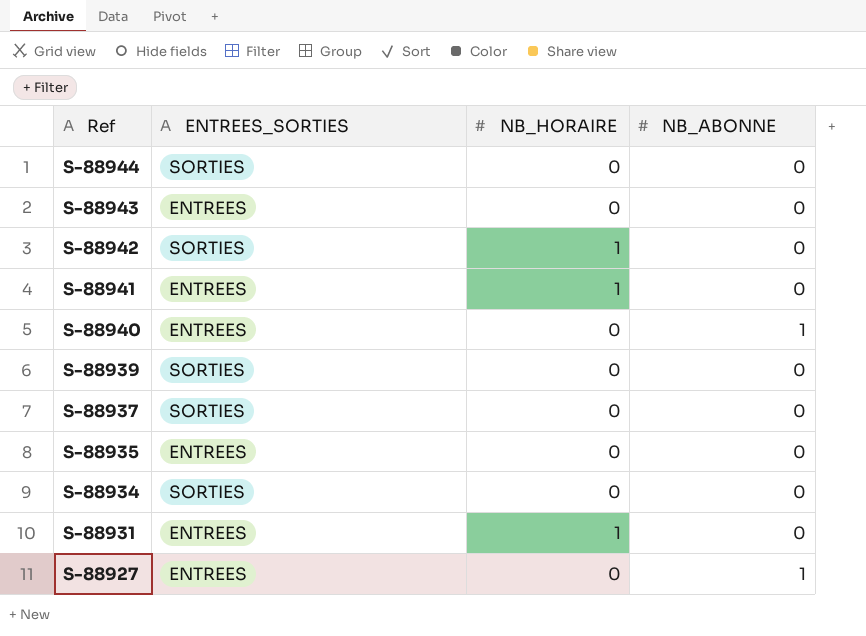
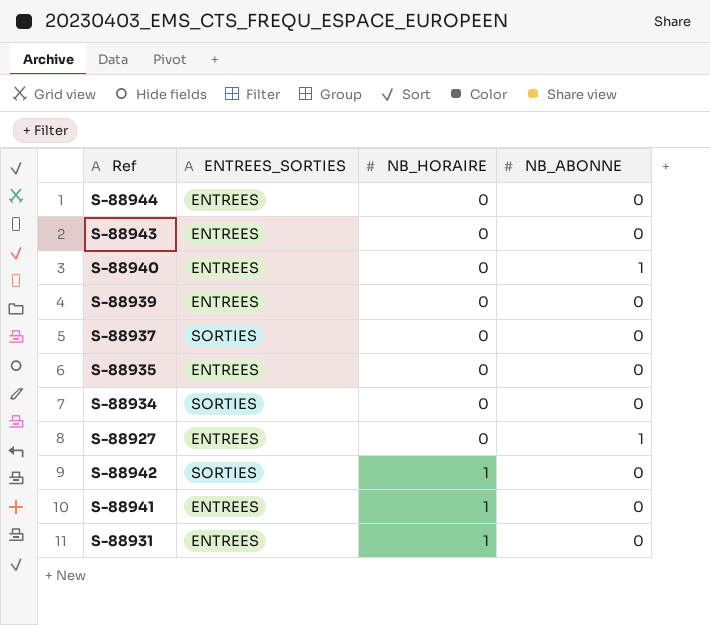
row order: Ref descending -> NB_HORAIRE ascending
S-88944 | ENTREES_SORTIES: SORTIES -> ENTREES
S-88939 | ENTREES_SORTIES: SORTIES -> ENTREES

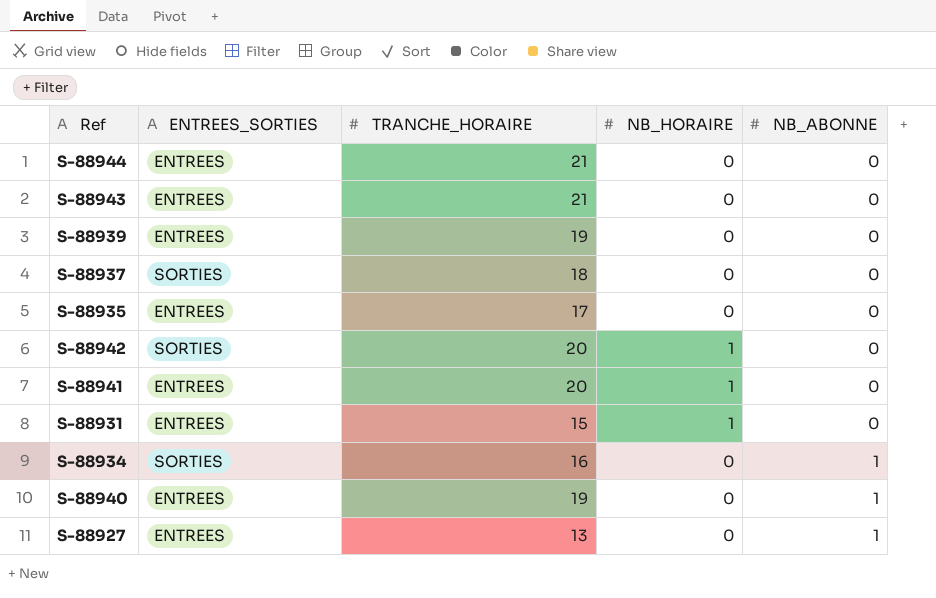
row order: NB_HORAIRE ascending -> NB_ABONNE ascending
column TRANCHE_HORAIRE | position: none -> 3
S-88934 | NB_ABONNE: 0 -> 1

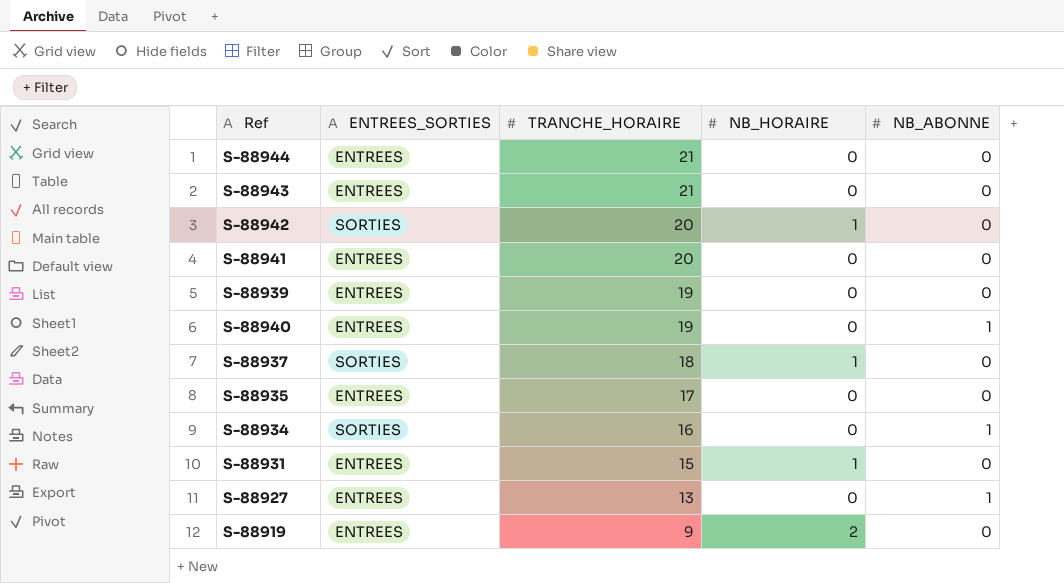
row order: NB_ABONNE ascending -> TRANCHE_HORAIRE descending
S-88941 | NB_HORAIRE: 1 -> 0
S-88937 | NB_HORAIRE: 0 -> 1
row S-88919: none -> ENTREES | 9 | 2 | 0

